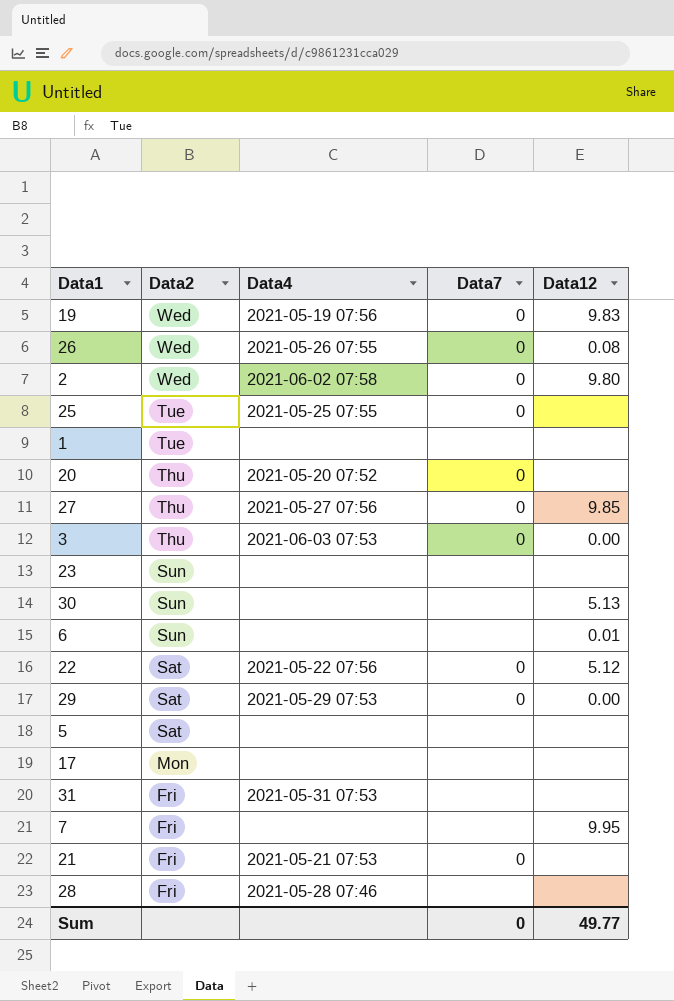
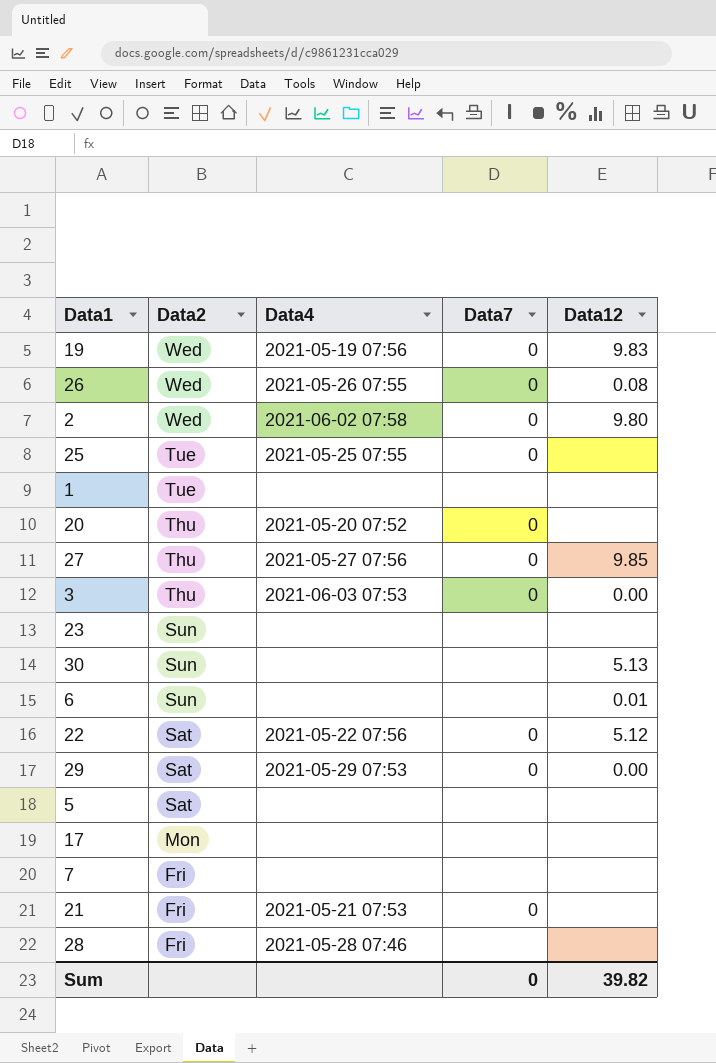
row 31: Fri | 2021-05-31 07:53 | none | none -> none
7 | Data12: 9.95 -> none
Sum | Data12: 49.77 -> 39.82

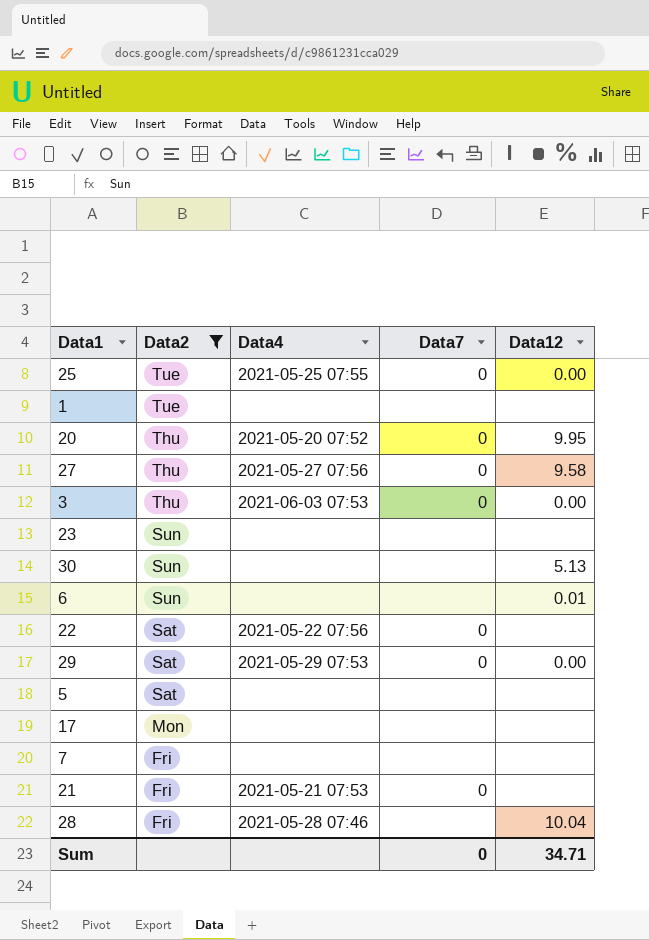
filter: none -> Data2 != Wed
25 | Data12: none -> 0.00
20 | Data12: none -> 9.95
27 | Data12: 9.85 -> 9.58
22 | Data12: 5.12 -> none
28 | Data12: none -> 10.04
Sum | Data12: 39.82 -> 34.71

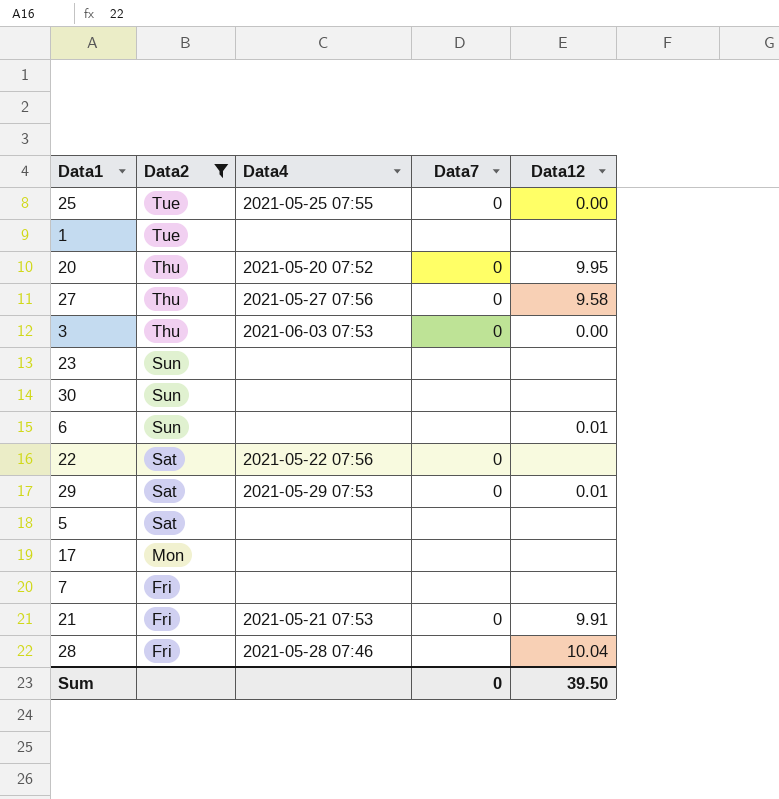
30 | Data12: 5.13 -> none
29 | Data12: 0.00 -> 0.01
21 | Data12: none -> 9.91
Sum | Data12: 34.71 -> 39.50

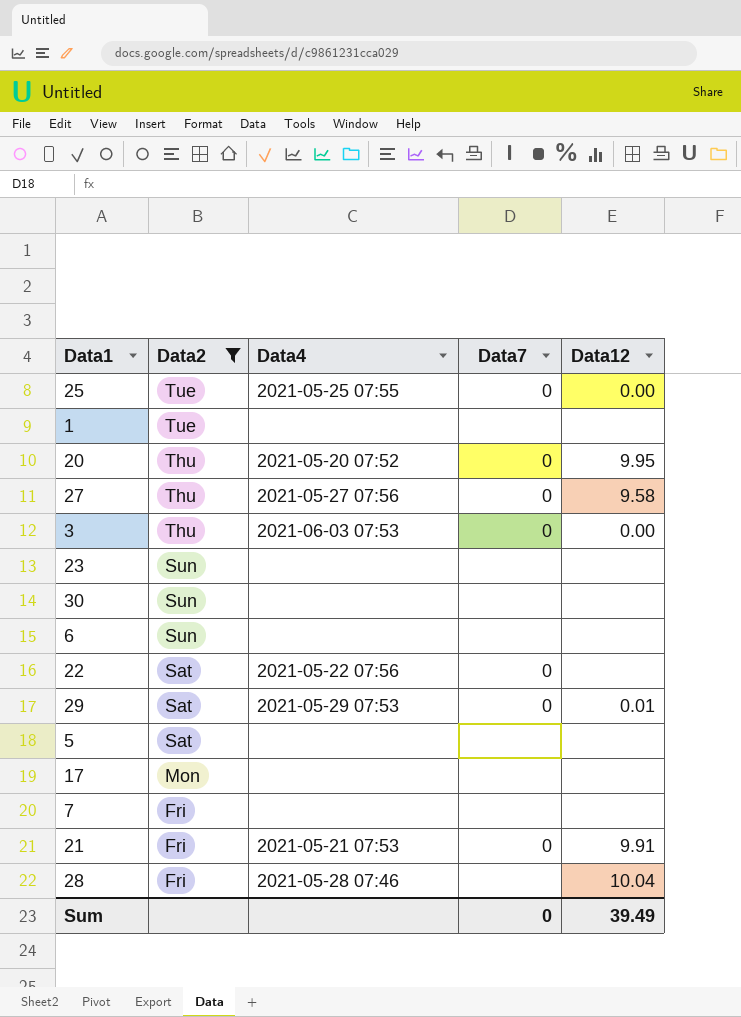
6 | Data12: 0.01 -> none
Sum | Data12: 39.50 -> 39.49

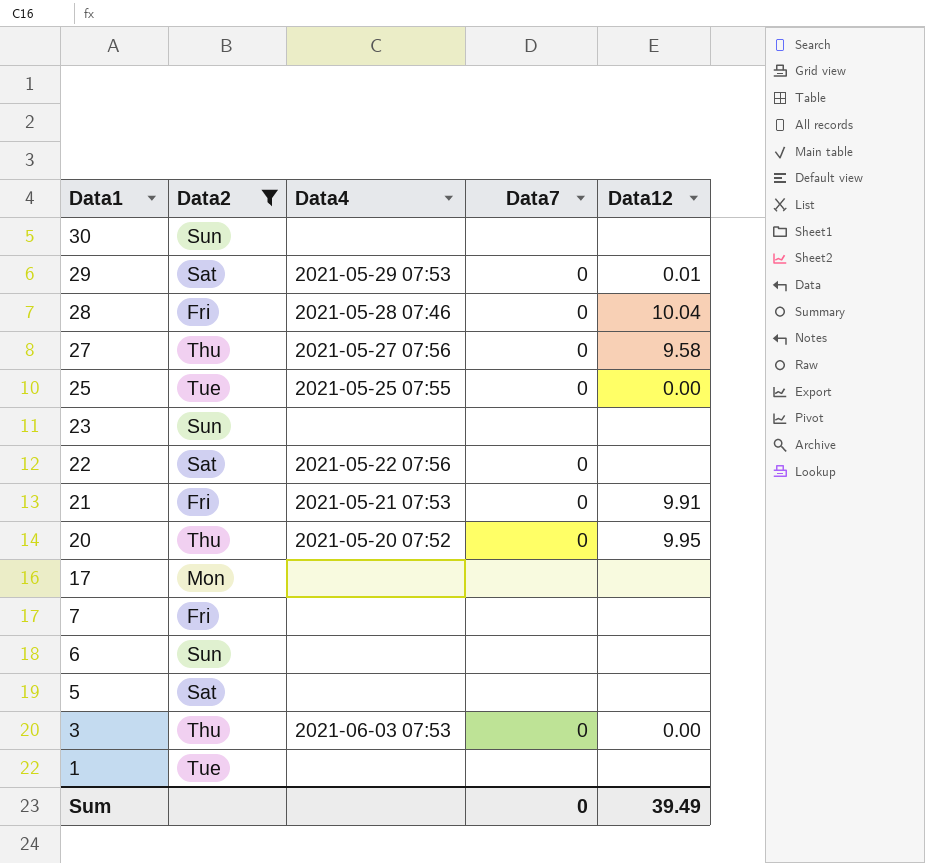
row order: Data2 descending -> Data1 descending
28 | Data7: none -> 0

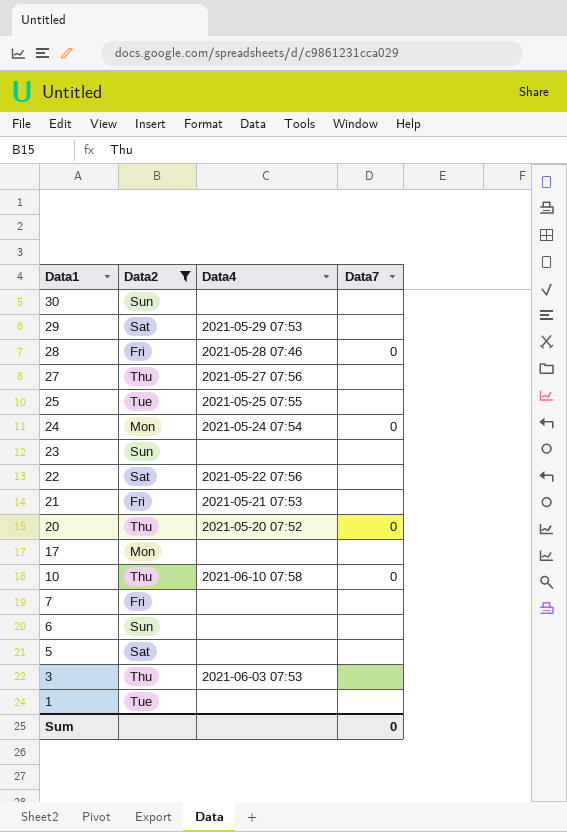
column Data12 | position: 5 -> none
29 | Data7: 0 -> none
27 | Data7: 0 -> none
25 | Data7: 0 -> none
row 24: none -> Mon | 2021-05-24 07:54 | 0
22 | Data7: 0 -> none
21 | Data7: 0 -> none
row 10: none -> Thu | 2021-06-10 07:58 | 0
3 | Data7: 0 -> none

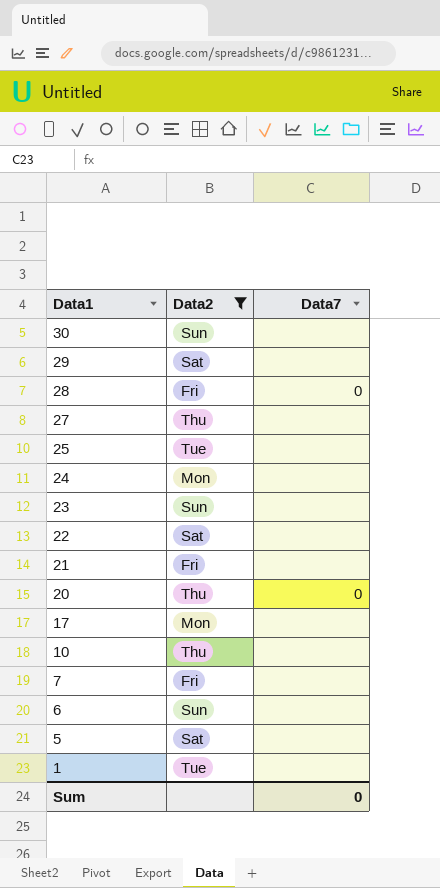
column Data4 | position: 3 -> none
row 3: Thu | 2021-06-03 07:53 | none -> none
24 | Data7: 0 -> none
10 | Data7: 0 -> none

